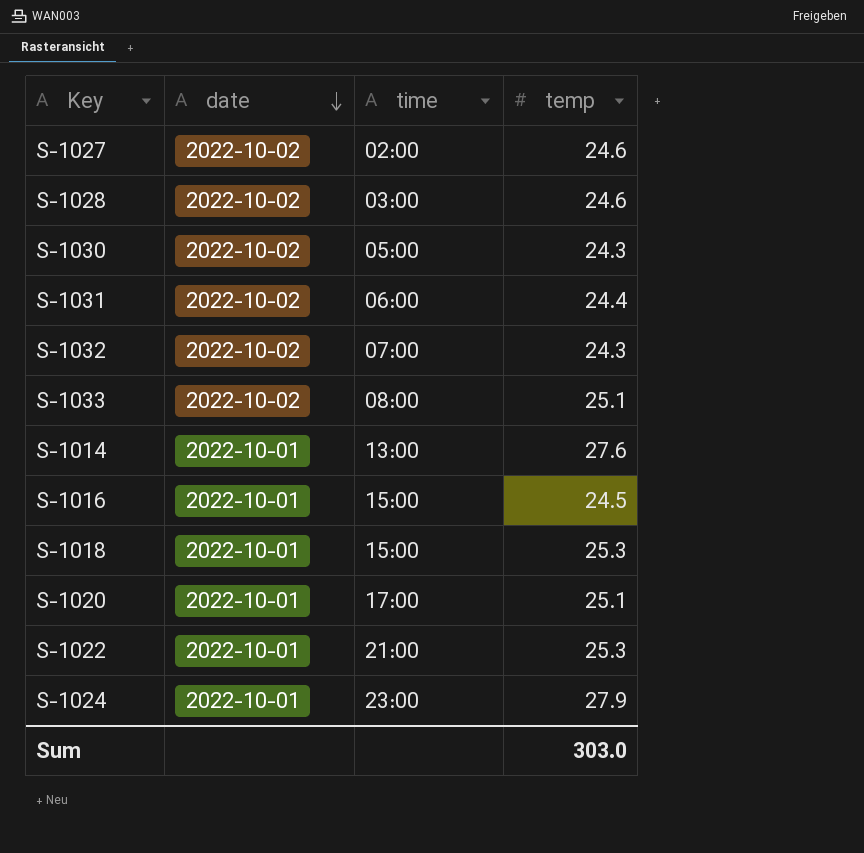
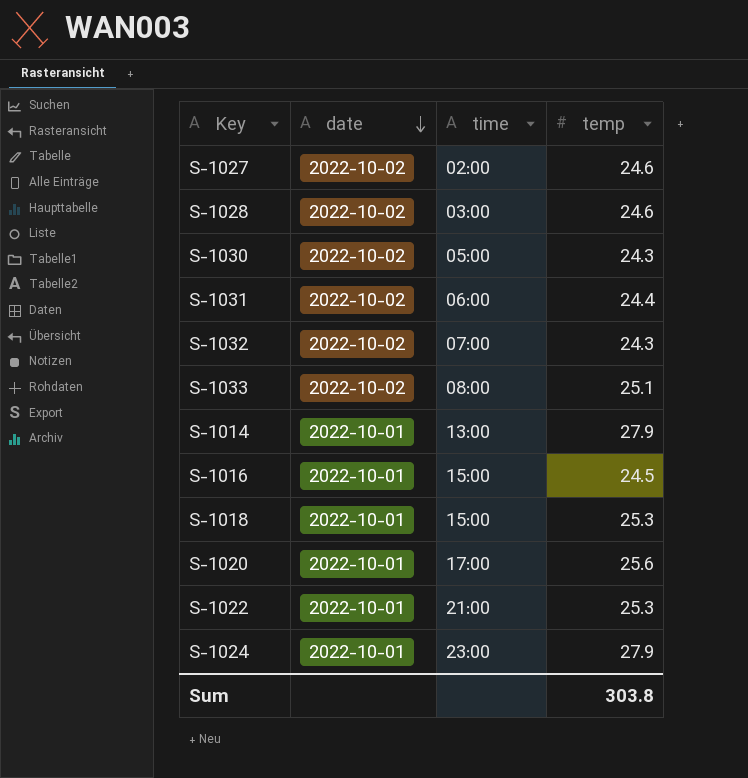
S-1014 | temp: 27.6 -> 27.9
S-1020 | temp: 25.1 -> 25.6
Sum | temp: 303.0 -> 303.8

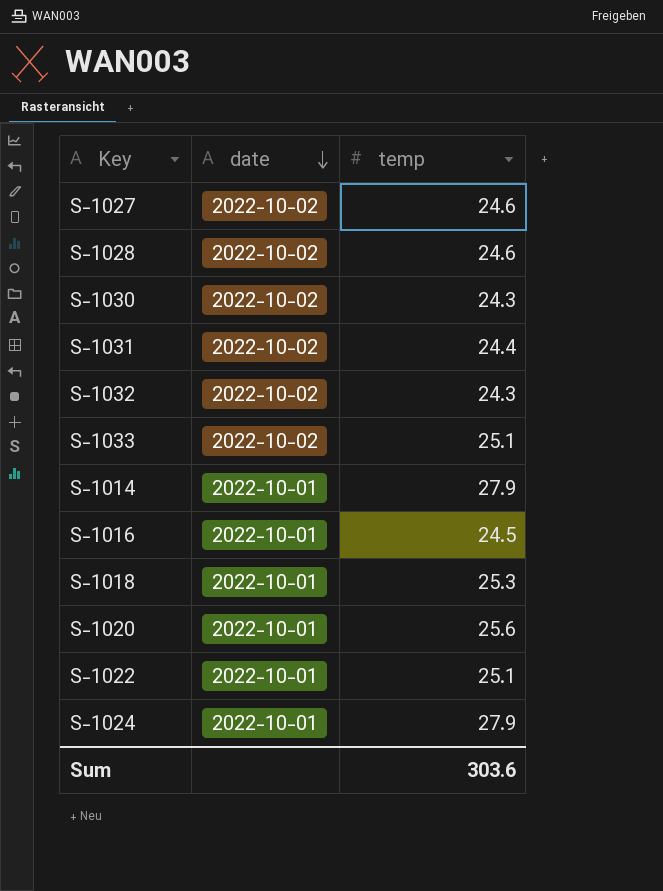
column time | position: 3 -> none
S-1022 | temp: 25.3 -> 25.1
Sum | temp: 303.8 -> 303.6

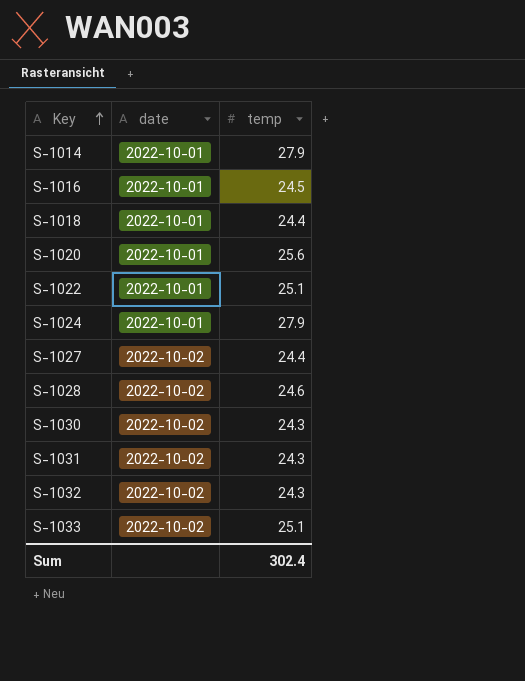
row order: date descending -> Key ascending
S-1018 | temp: 25.3 -> 24.4
S-1027 | temp: 24.6 -> 24.4
S-1031 | temp: 24.4 -> 24.3
Sum | temp: 303.6 -> 302.4

